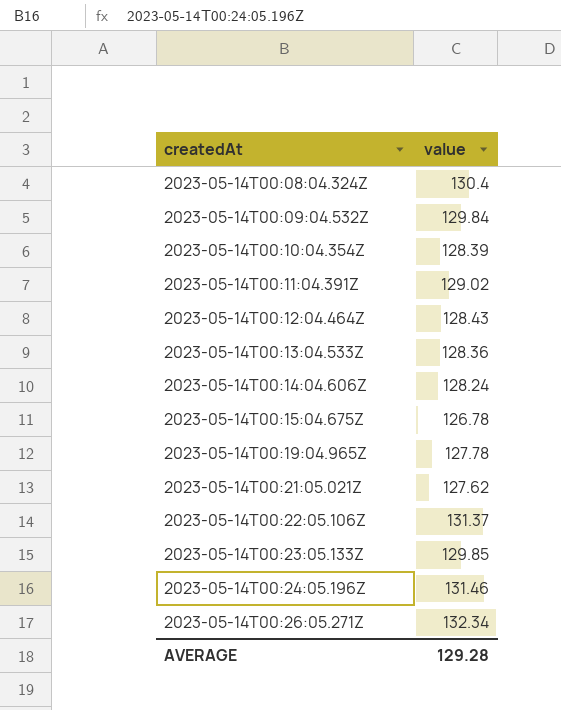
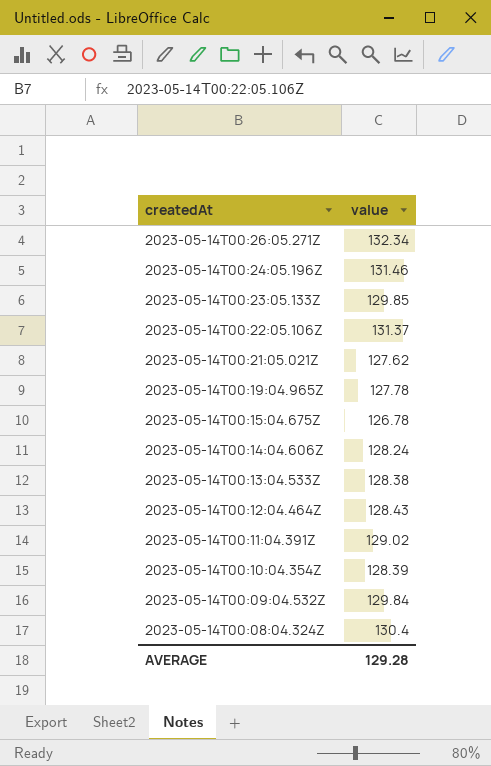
row order: createdAt ascending -> createdAt descending
2023-05-14T00:13:04.533Z | value: 128.36 -> 128.38

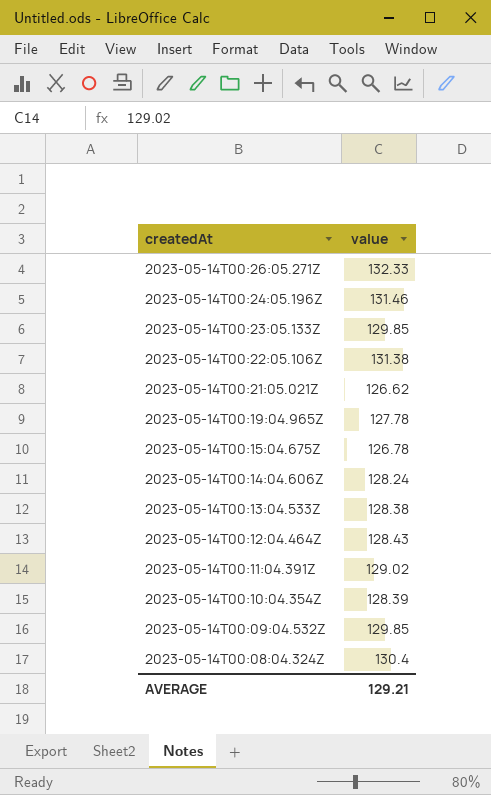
2023-05-14T00:26:05.271Z | value: 132.34 -> 132.33
2023-05-14T00:22:05.106Z | value: 131.37 -> 131.38
2023-05-14T00:21:05.021Z | value: 127.62 -> 126.62
2023-05-14T00:09:04.532Z | value: 129.84 -> 129.85
AVERAGE | value: 129.28 -> 129.21

